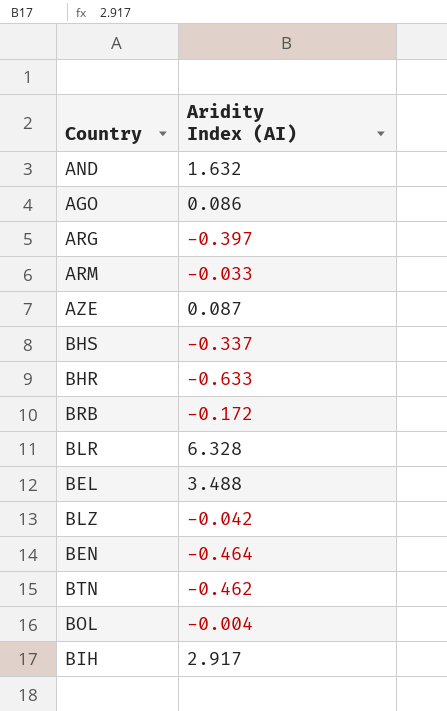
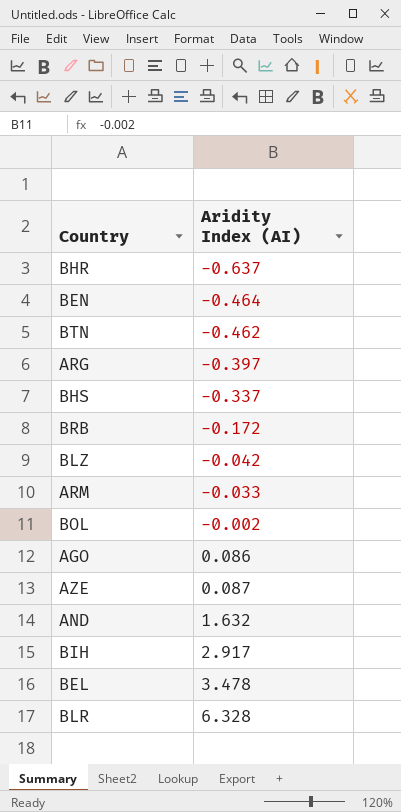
row order: none -> Aridity Index (AI) ascending
BHR | Aridity Index (AI): -0.633 -> -0.637
BOL | Aridity Index (AI): -0.004 -> -0.002
BEL | Aridity Index (AI): 3.488 -> 3.478

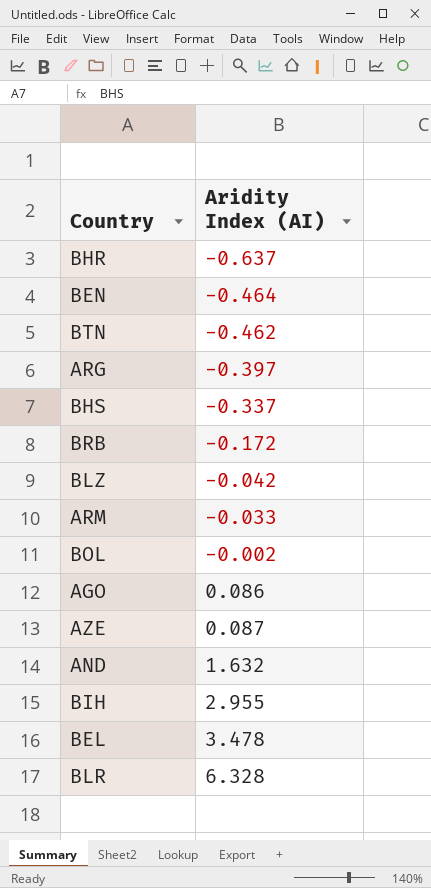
BIH | Aridity Index (AI): 2.917 -> 2.955

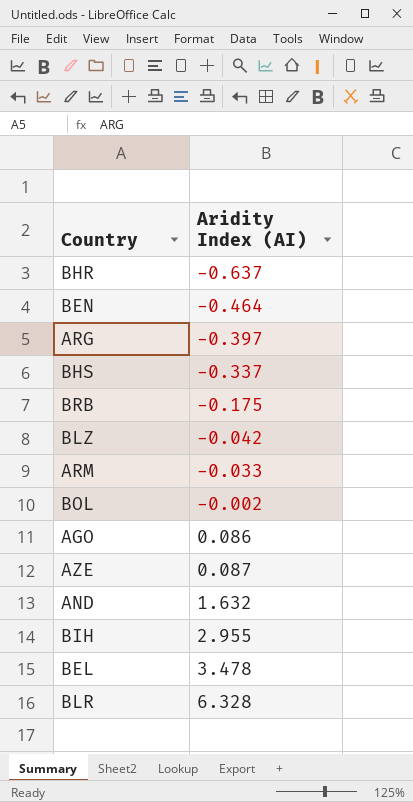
row BTN: -0.462 -> none
BRB | Aridity Index (AI): -0.172 -> -0.175

